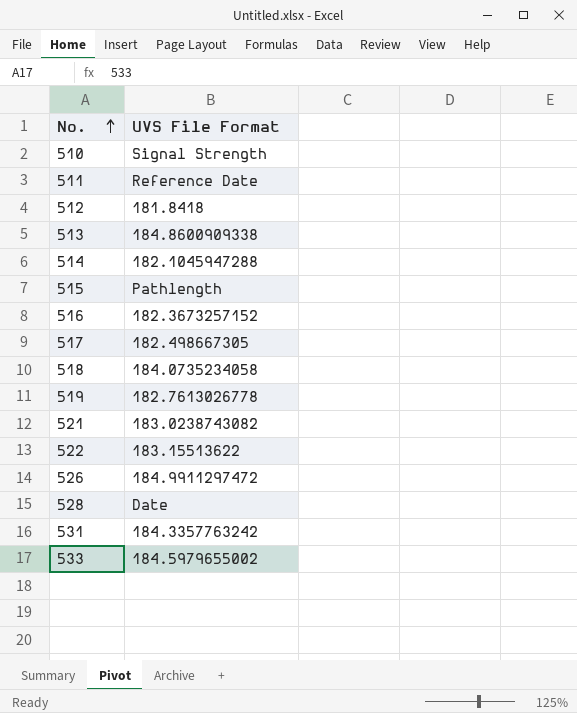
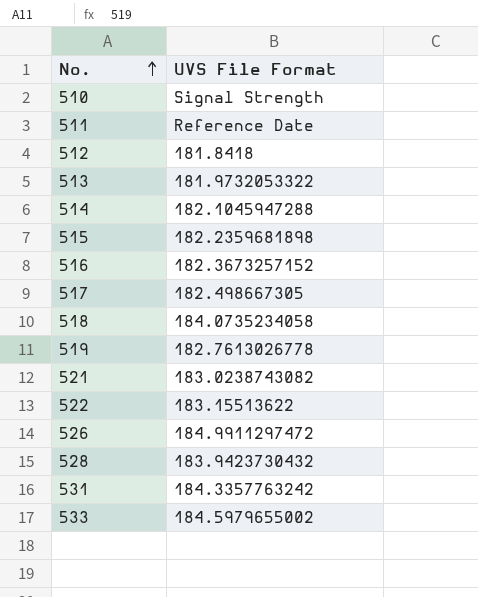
513 | UVS File Format: 184.8600909338 -> 181.9732053322
515 | UVS File Format: Pathlength -> 182.2359681898
528 | UVS File Format: Date -> 183.9423730432

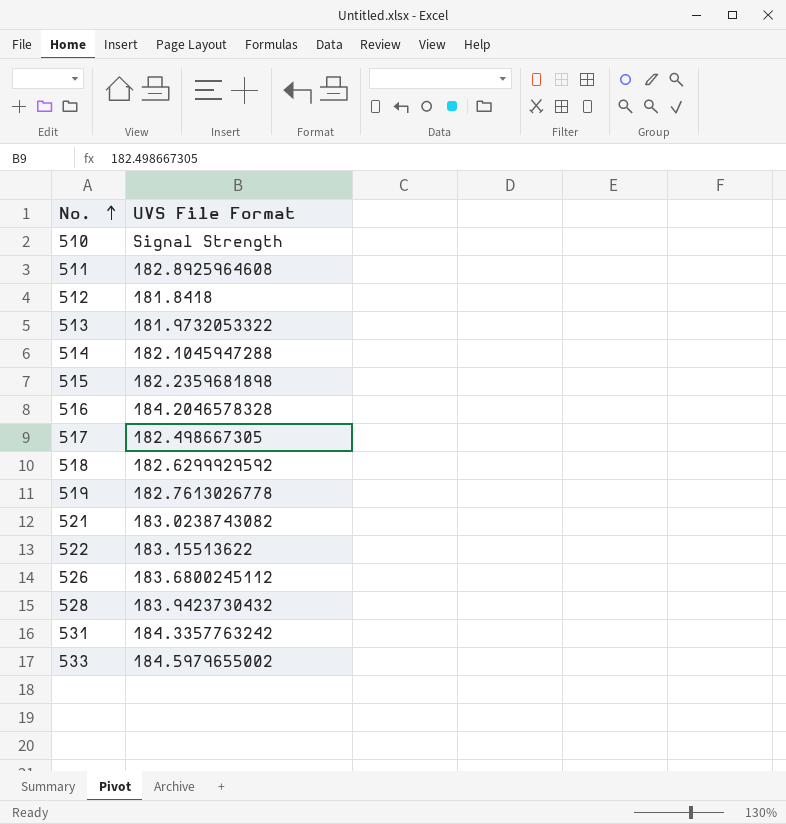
511 | UVS File Format: Reference Date -> 182.8925964608
516 | UVS File Format: 182.3673257152 -> 184.2046578328
518 | UVS File Format: 184.0735234058 -> 182.6299929592
526 | UVS File Format: 184.9911297472 -> 183.6800245112

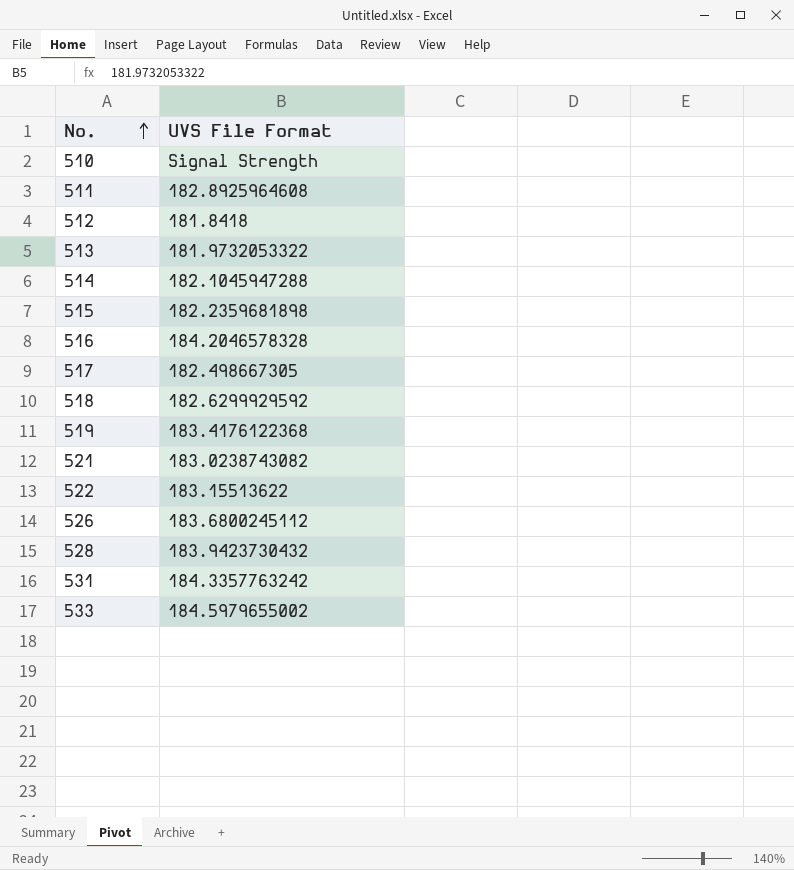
519 | UVS File Format: 182.7613026778 -> 183.4176122368

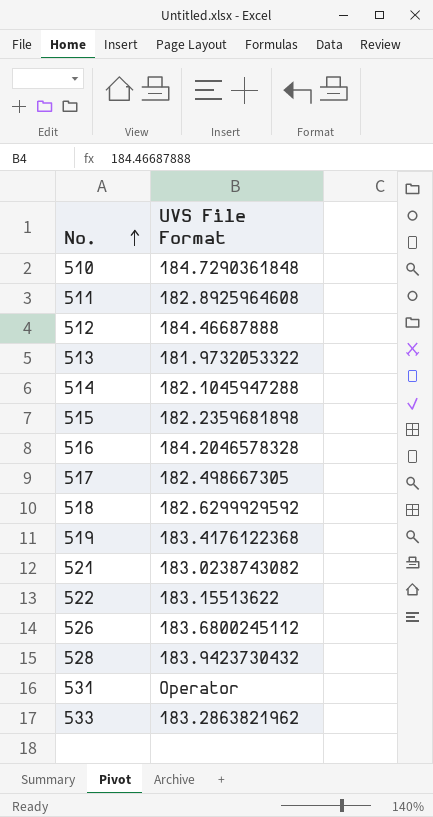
510 | UVS File Format: Signal Strength -> 184.7290361848
512 | UVS File Format: 181.8418 -> 184.46687888
531 | UVS File Format: 184.3357763242 -> Operator
533 | UVS File Format: 184.5979655002 -> 183.2863821962

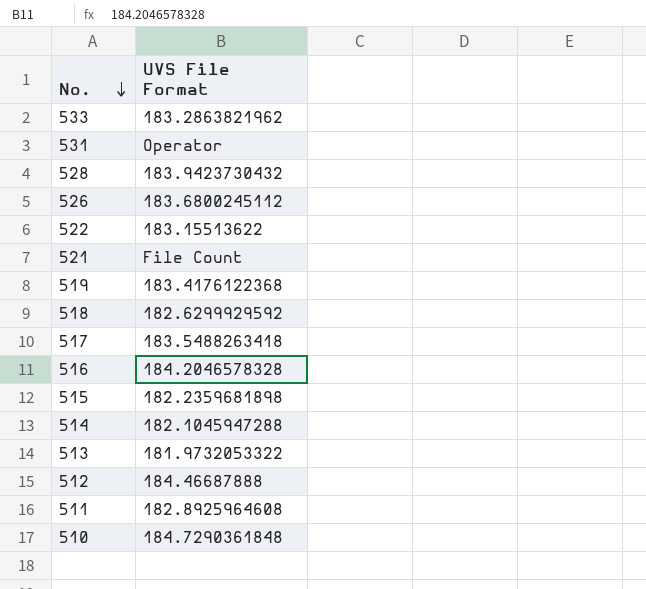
row order: No. ascending -> No. descending
521 | UVS File Format: 183.0238743082 -> File Count
517 | UVS File Format: 182.498667305 -> 183.5488263418

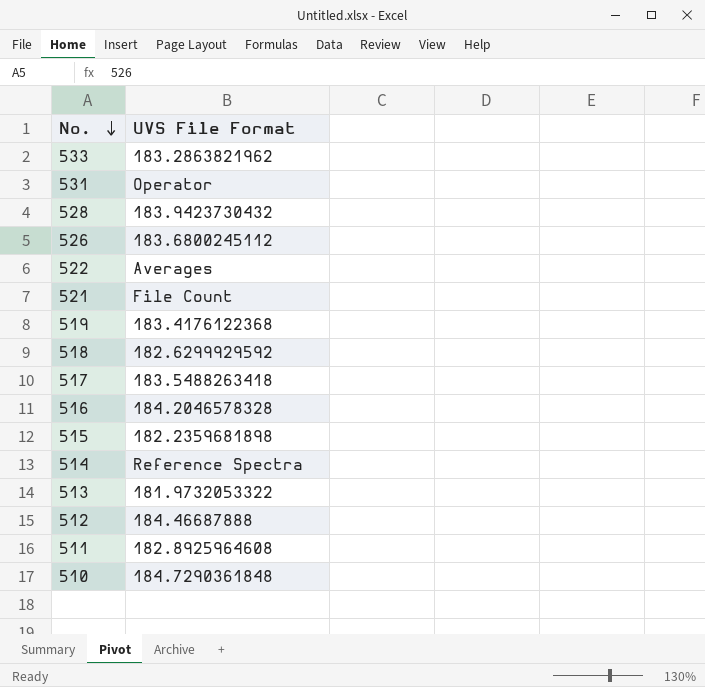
522 | UVS File Format: 183.15513622 -> Averages
514 | UVS File Format: 182.1045947288 -> Reference Spectra

